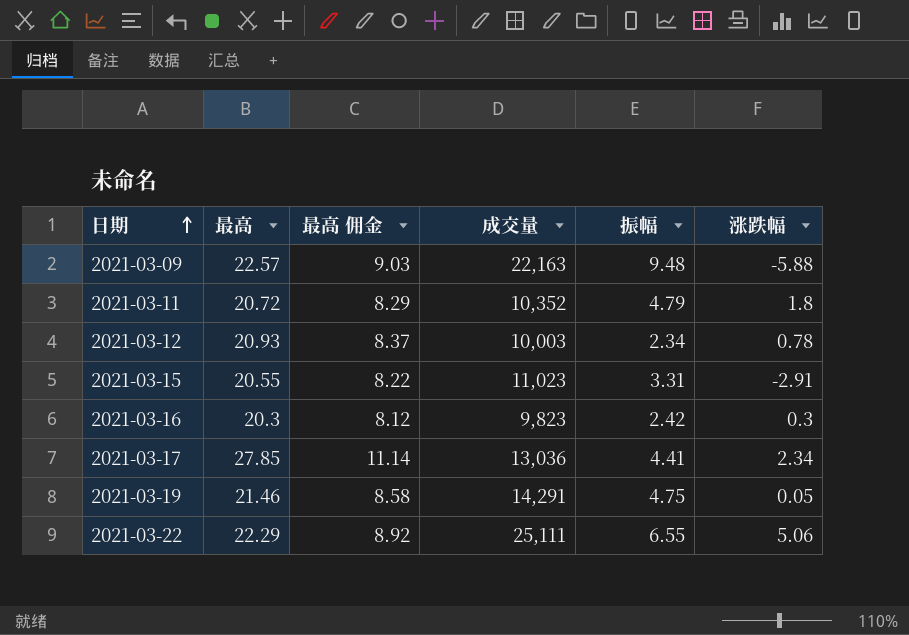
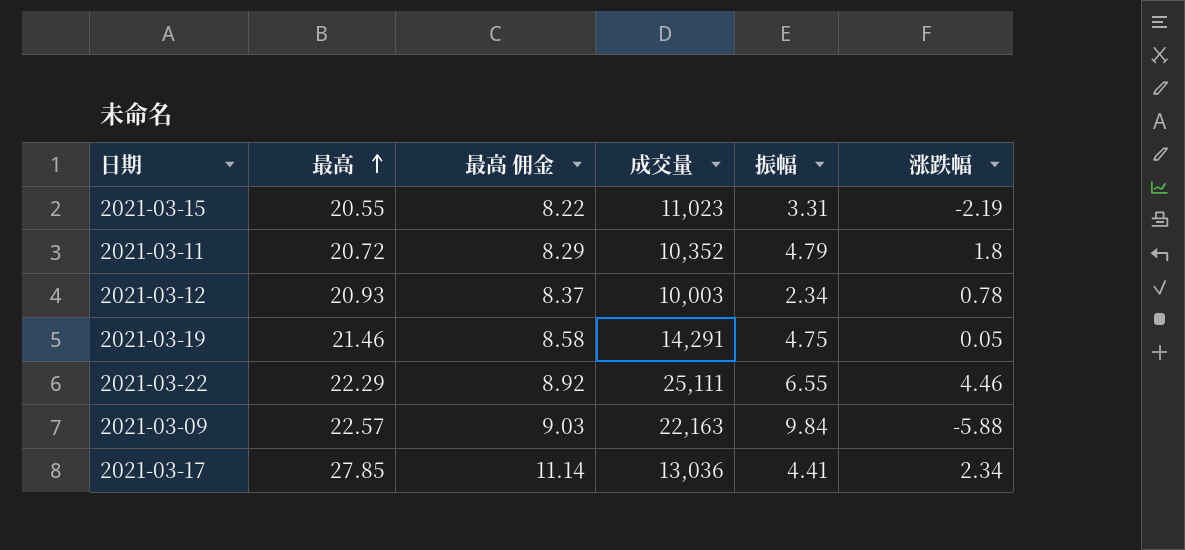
row order: 日期 ascending -> 最高 ascending
row 2021-03-16: 20.3 | 8.12 | 9,823 | 2.42 | 0.3 -> none
2021-03-15 | 涨跌幅: -2.91 -> -2.19
2021-03-22 | 涨跌幅: 5.06 -> 4.46
2021-03-09 | 振幅: 9.48 -> 9.84

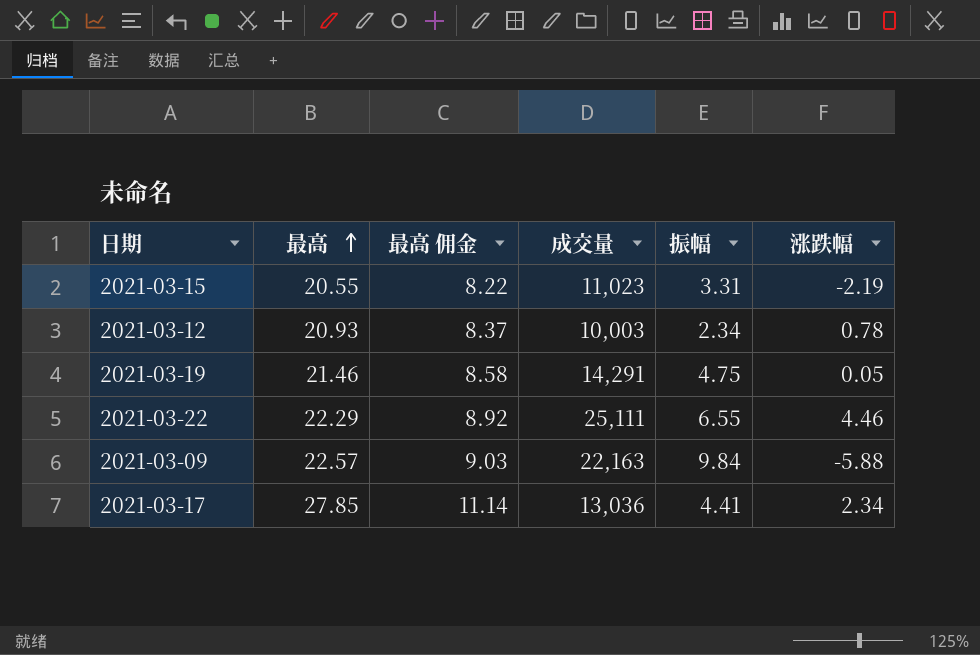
row 2021-03-11: 20.72 | 8.29 | 10,352 | 4.79 | 1.8 -> none

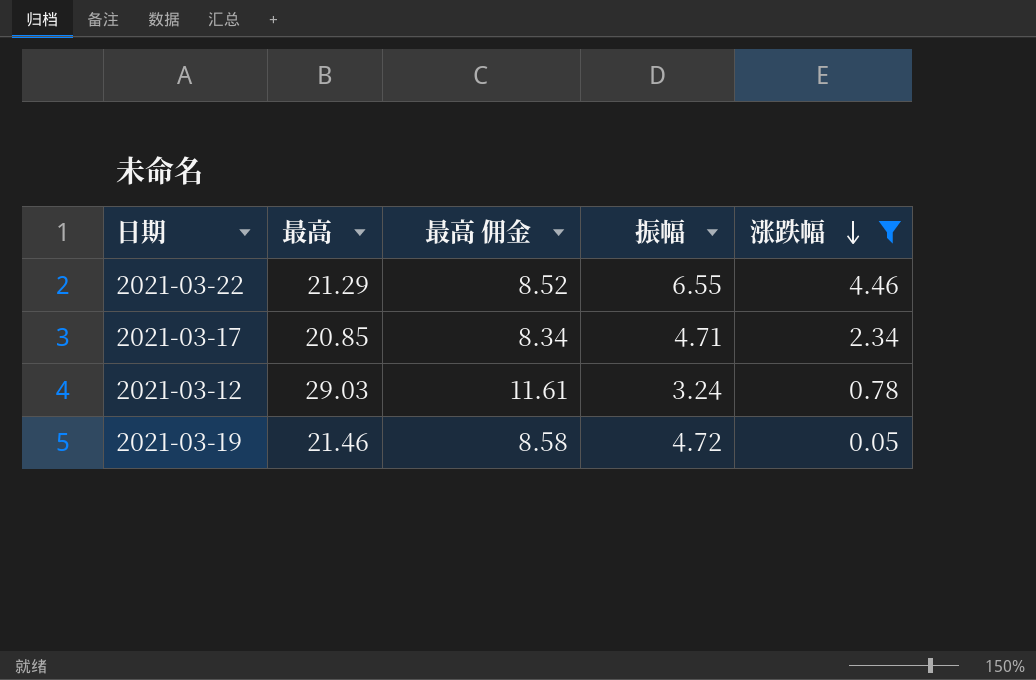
filter: none -> 涨跌幅 >= 0.05
row order: 最高 ascending -> 涨跌幅 descending
column 成交量 | position: 4 -> none
2021-03-22 | 最高: 22.29 -> 21.29
2021-03-22 | 最高 佣金: 8.92 -> 8.52
2021-03-17 | 最高: 27.85 -> 20.85
2021-03-17 | 最高 佣金: 11.14 -> 8.34
2021-03-17 | 振幅: 4.41 -> 4.71
2021-03-12 | 最高: 20.93 -> 29.03
2021-03-12 | 最高 佣金: 8.37 -> 11.61
2021-03-12 | 振幅: 2.34 -> 3.24
2021-03-19 | 振幅: 4.75 -> 4.72

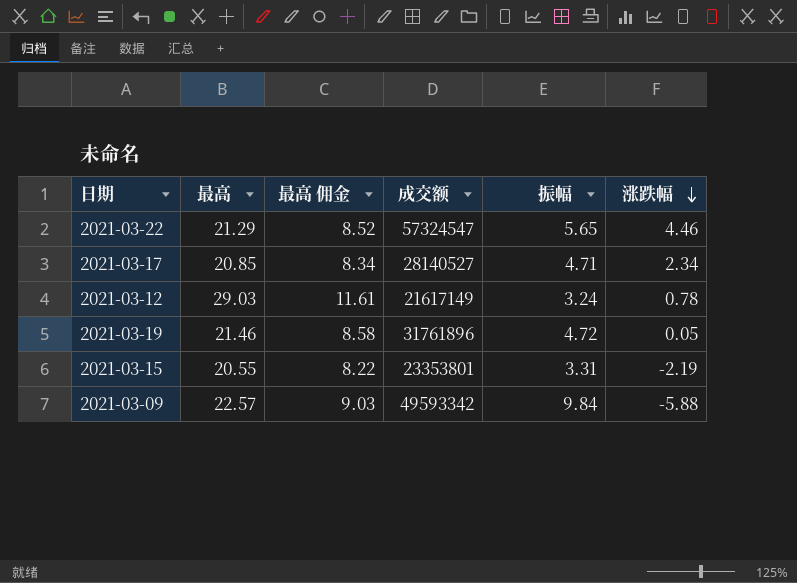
filter: 涨跌幅 >= 0.05 -> none
column 成交额 | position: none -> 4
2021-03-22 | 振幅: 6.55 -> 5.65

